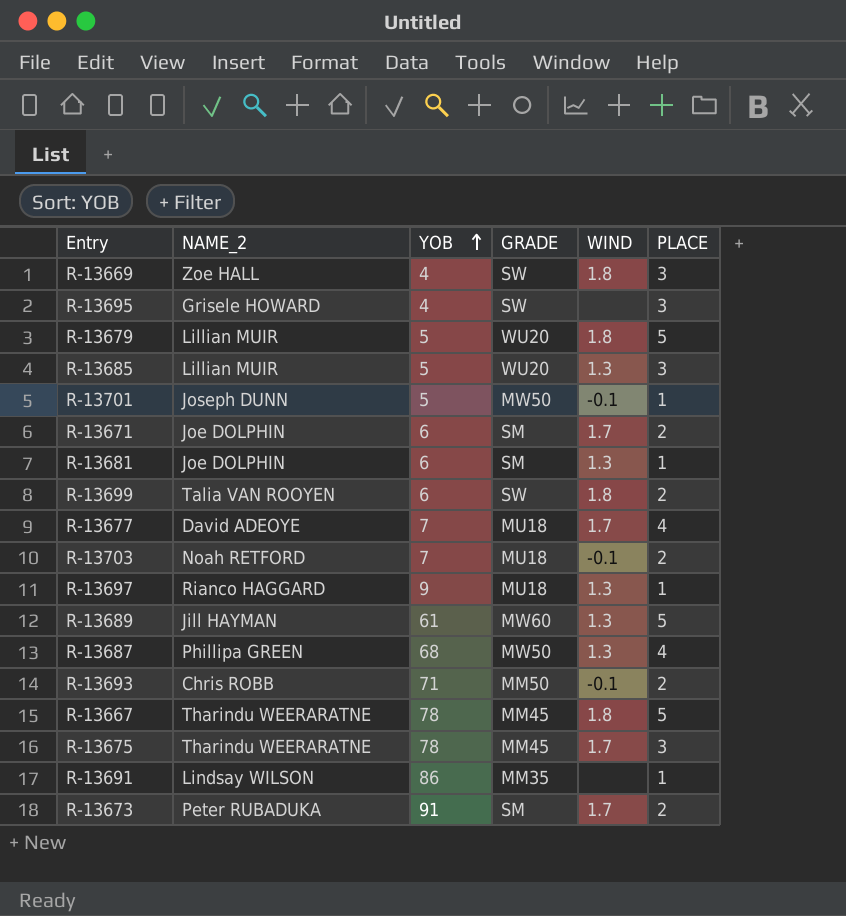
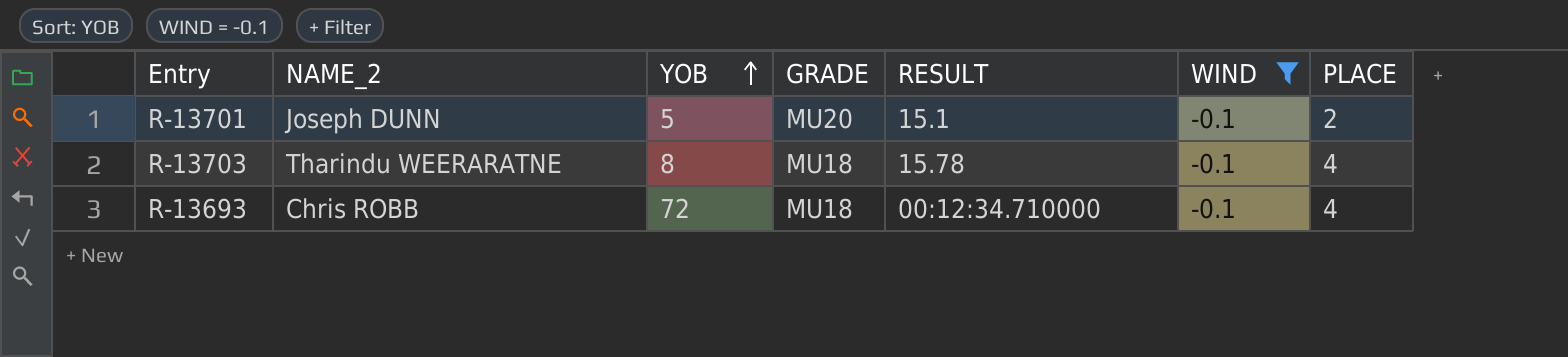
filter: none -> WIND = -0.1
column RESULT | position: none -> 5
R-13701 | GRADE: MW50 -> MU20
R-13701 | PLACE: 1 -> 2
R-13703 | NAME_2: Noah RETFORD -> Tharindu WEERARATNE
R-13703 | YOB: 7 -> 8
R-13703 | PLACE: 2 -> 4
R-13693 | YOB: 71 -> 72
R-13693 | GRADE: MM50 -> MU18
R-13693 | PLACE: 2 -> 4

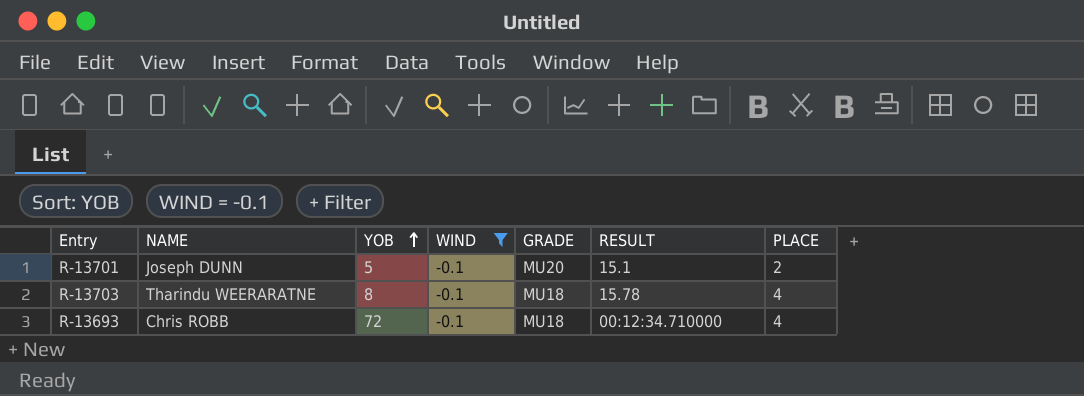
column name: NAME_2 -> NAME
column WIND | position: 6 -> 4

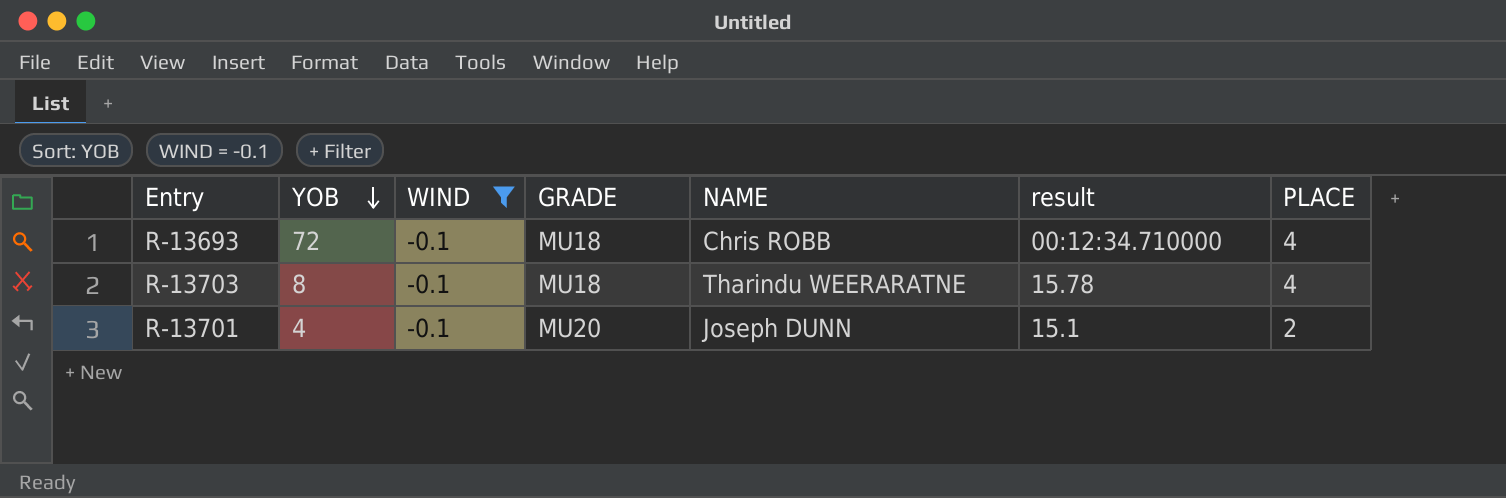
row order: YOB ascending -> YOB descending
column NAME | position: 2 -> 5
column name: RESULT -> result
R-13701 | YOB: 5 -> 4

